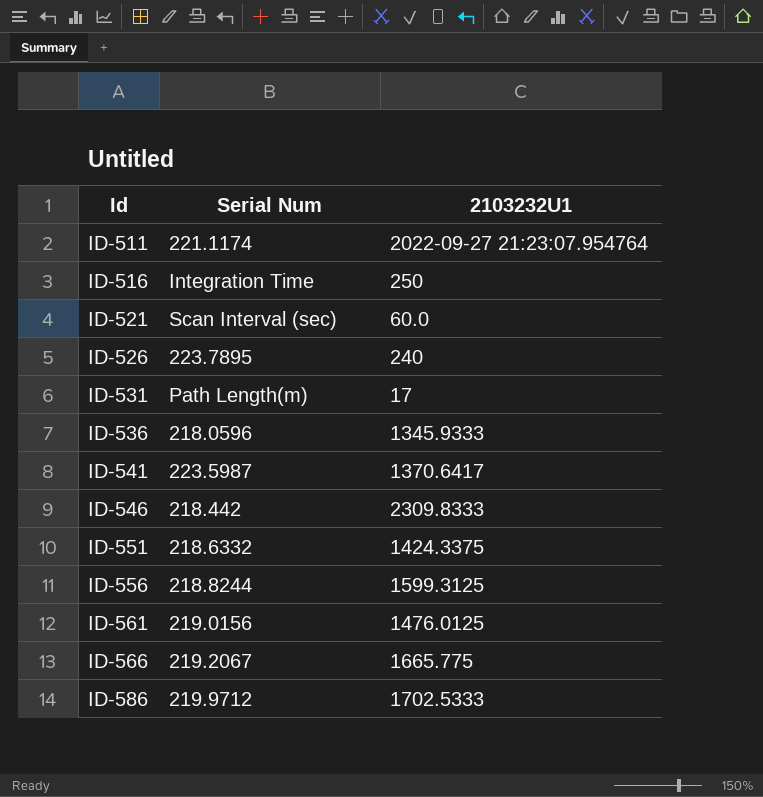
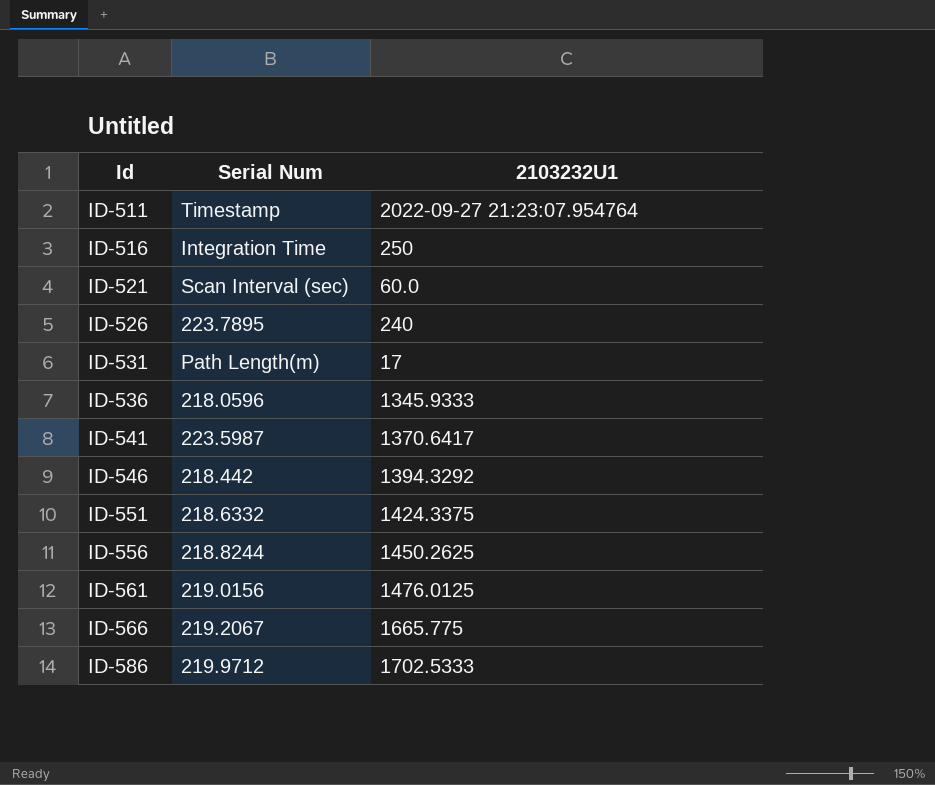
ID-511 | Serial Num: 221.1174 -> Timestamp
ID-546 | 2103232U1: 2309.8333 -> 1394.3292
ID-556 | 2103232U1: 1599.3125 -> 1450.2625

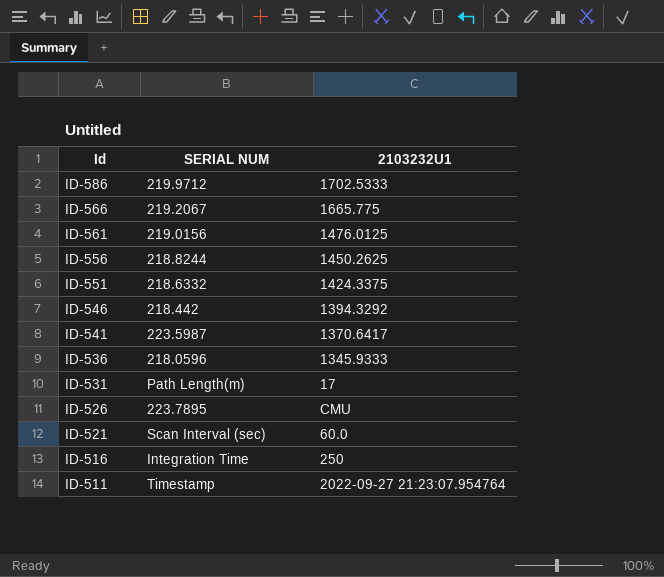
row order: Id ascending -> Id descending
column name: Serial Num -> SERIAL NUM
ID-526 | 2103232U1: 240 -> CMU

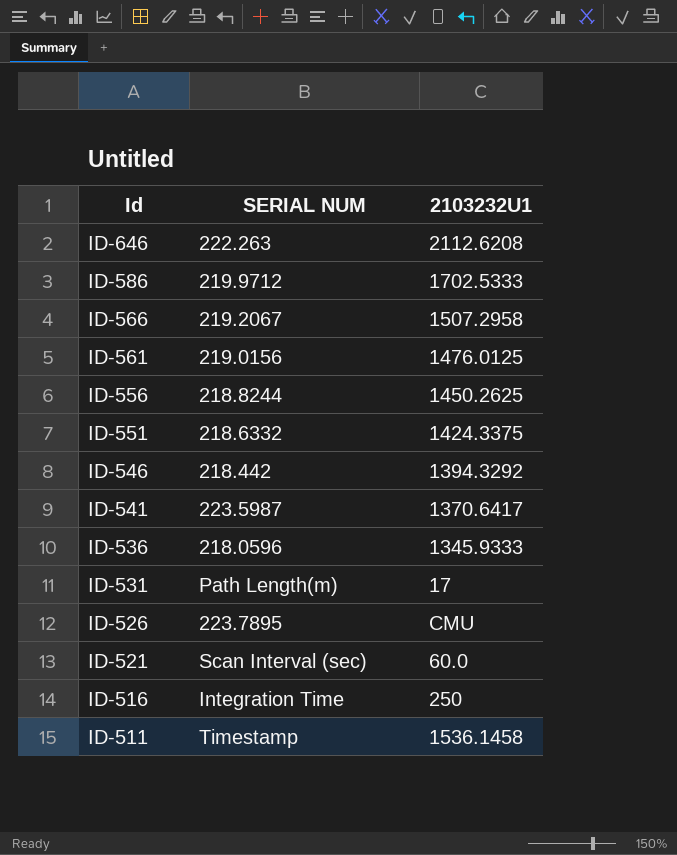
row ID-646: none -> 222.263 | 2112.6208
ID-566 | 2103232U1: 1665.775 -> 1507.2958
ID-511 | 2103232U1: 2022-09-27 21:23:07.954764 -> 1536.1458

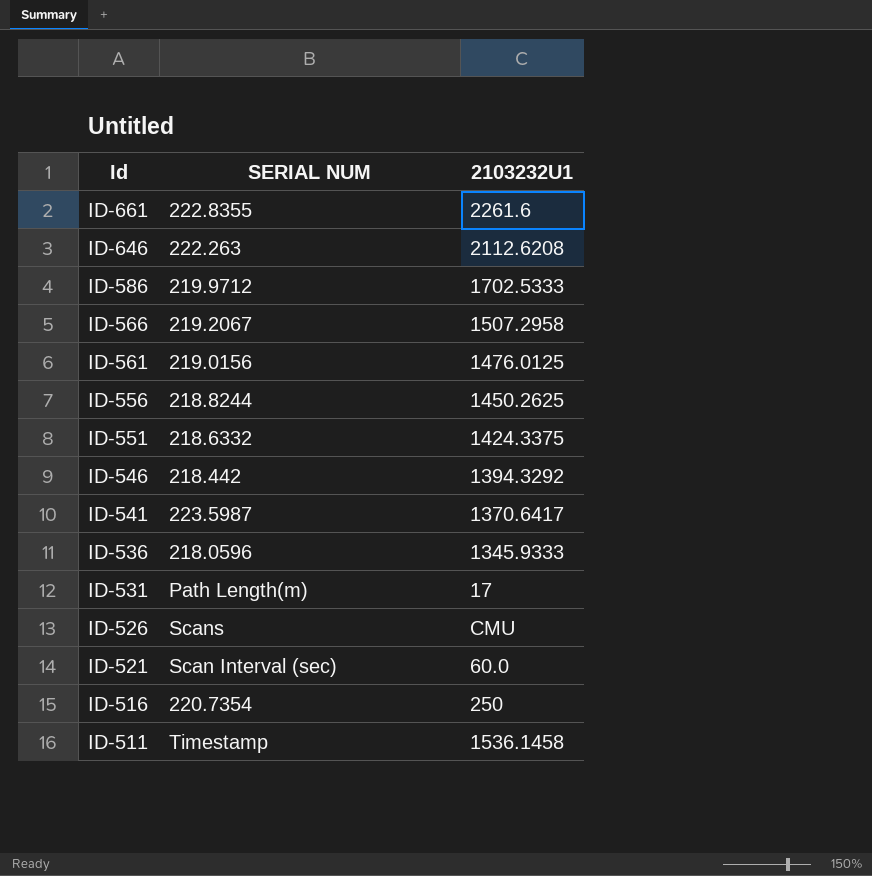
row ID-661: none -> 222.8355 | 2261.6
ID-526 | SERIAL NUM: 223.7895 -> Scans
ID-516 | SERIAL NUM: Integration Time -> 220.7354

